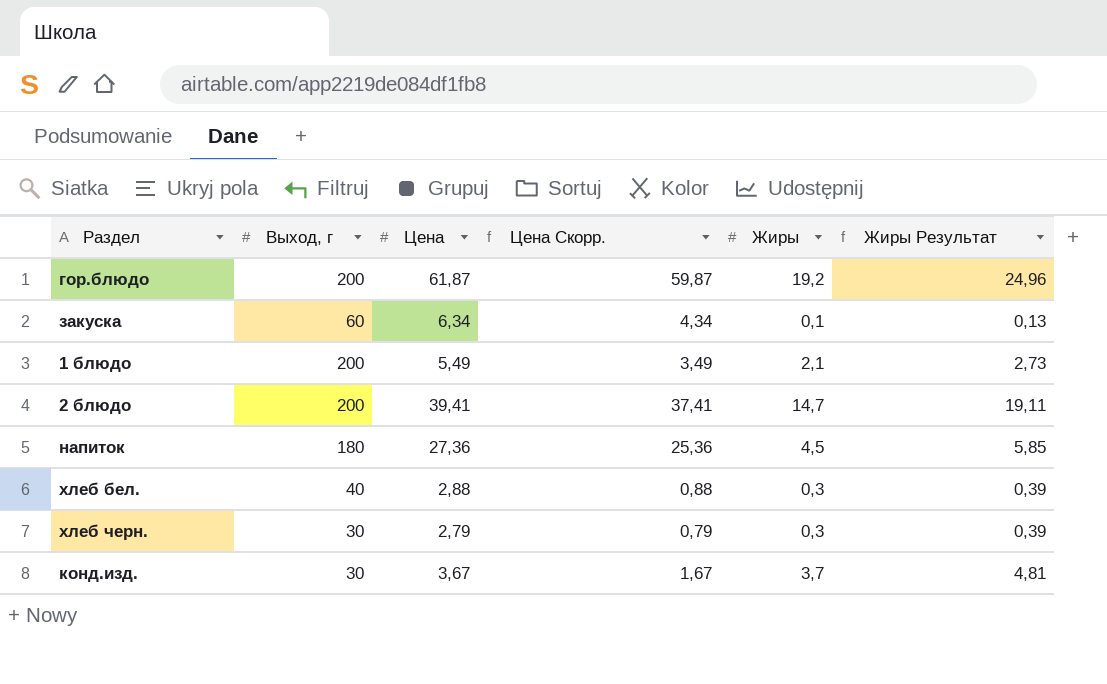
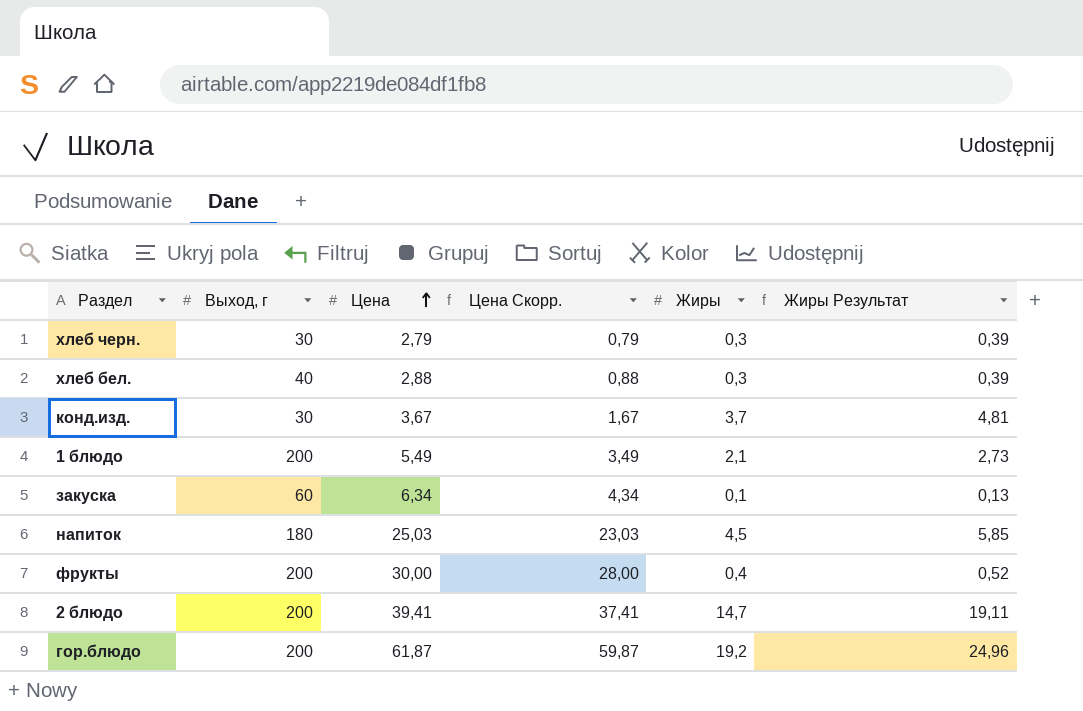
row order: none -> Цена ascending
напиток | Цена: 27,36 -> 25,03
напиток | Цена Скорр.: 25,36 -> 23,03
row фрукты: none -> 200 | 30,00 | 28,00 | 0,4 | 0,52

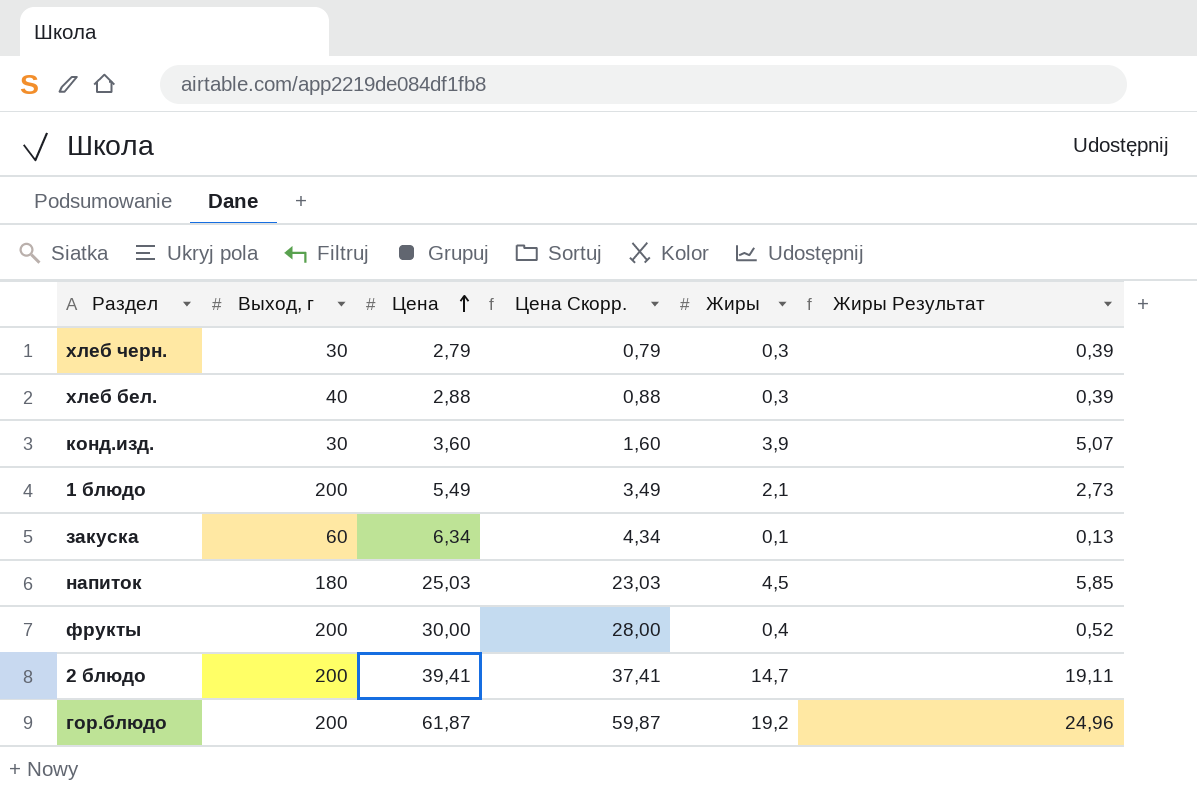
конд.изд. | Цена: 3,67 -> 3,60
конд.изд. | Цена Скорр.: 1,67 -> 1,60
конд.изд. | Жиры: 3,7 -> 3,9
конд.изд. | Жиры Результат: 4,81 -> 5,07

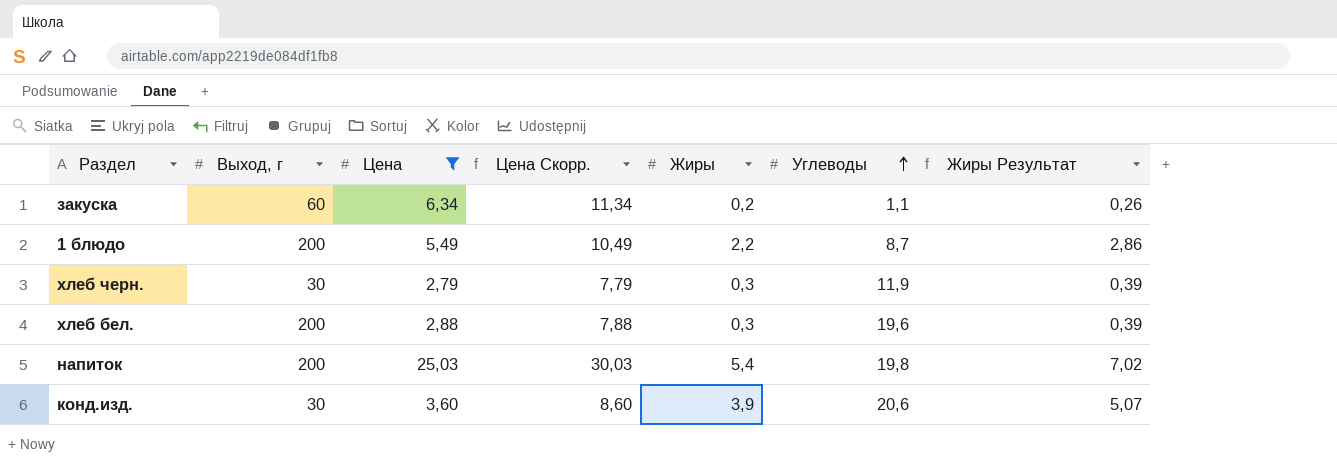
filter: none -> Цена <= 25,03
row order: Цена ascending -> Углеводы ascending
column Цена Скорр. | formula: [Цена] - 2 -> [Цена] + 5
column Углеводы | position: none -> 6
закуска | Жиры: 0,1 -> 0,2
закуска | Жиры Результат: 0,13 -> 0,26
1 блюдо | Жиры: 2,1 -> 2,2
1 блюдо | Жиры Результат: 2,73 -> 2,86
хлеб бел. | Выход, г: 40 -> 200
напиток | Выход, г: 180 -> 200
напиток | Жиры: 4,5 -> 5,4
напиток | Жиры Результат: 5,85 -> 7,02

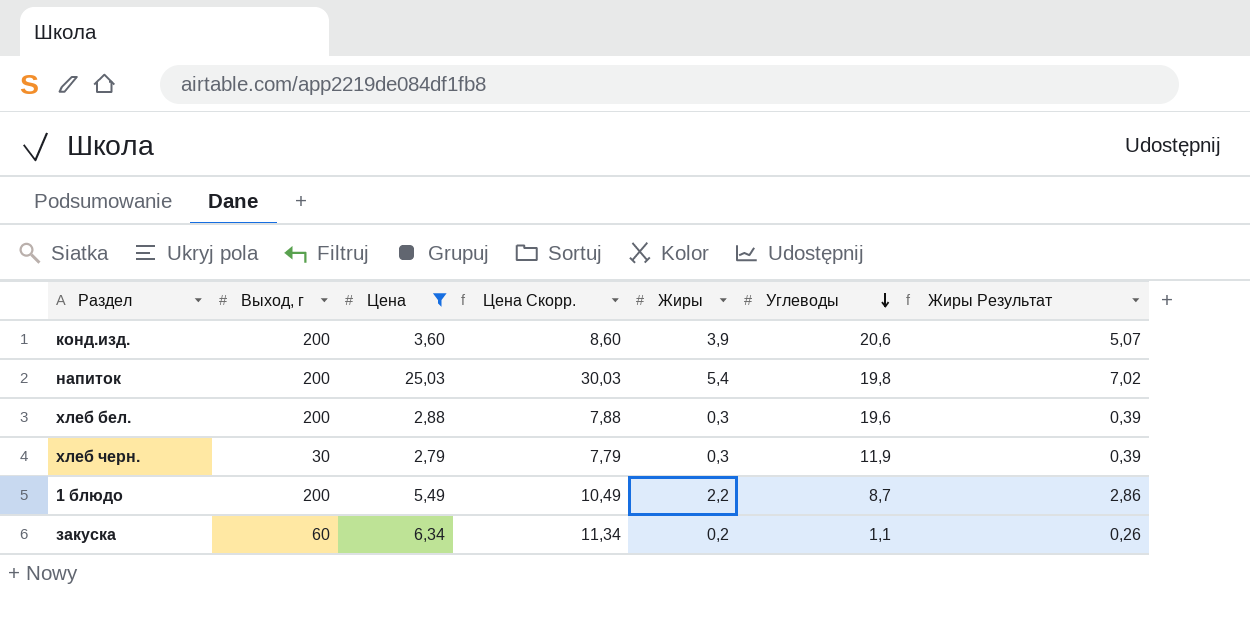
row order: Углеводы ascending -> Углеводы descending
конд.изд. | Выход, г: 30 -> 200

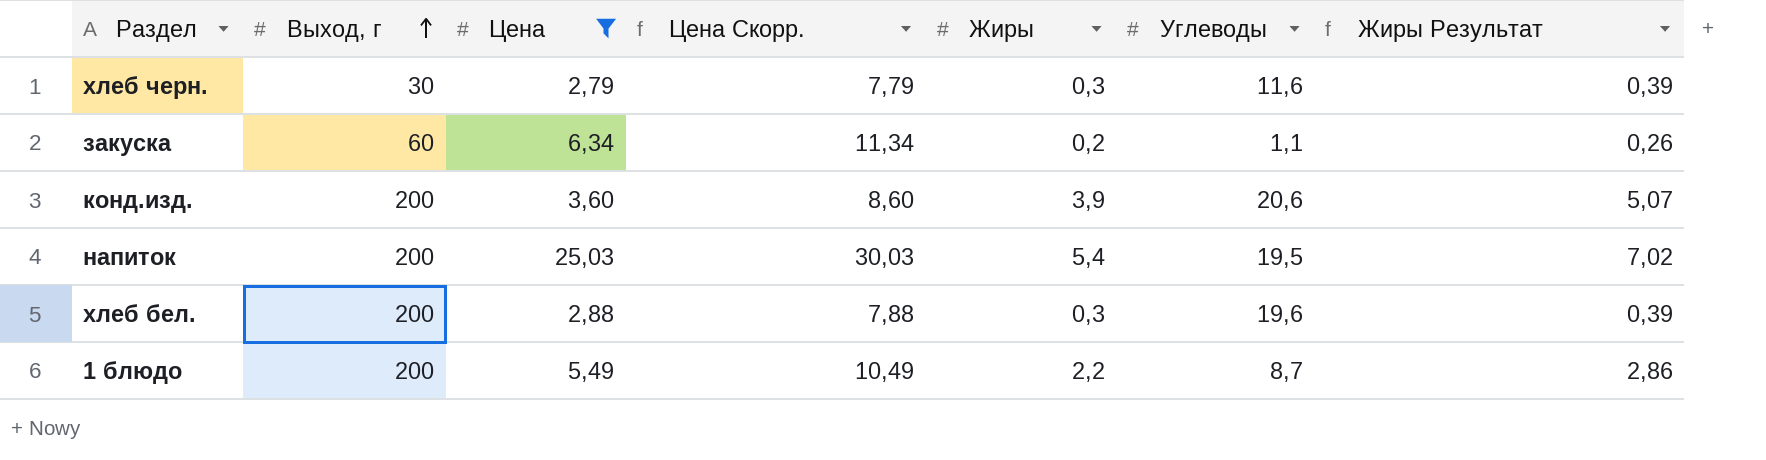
row order: Углеводы descending -> Выход, г ascending
хлеб черн. | Углеводы: 11,9 -> 11,6
напиток | Углеводы: 19,8 -> 19,5

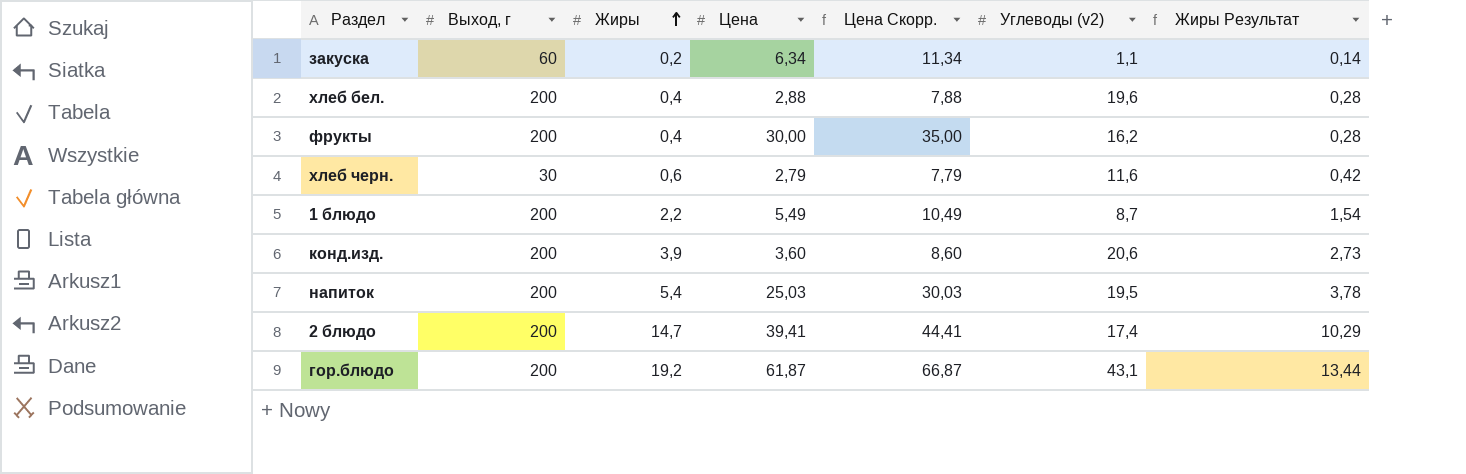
filter: Цена <= 25,03 -> none
row order: Выход, г ascending -> Жиры ascending
column Жиры | position: 5 -> 3
column name: Углеводы -> Углеводы (v2)
column Жиры Результат | formula: [Жиры] * 1,3 -> [Жиры] * 0,7
хлеб бел. | Жиры: 0,3 -> 0,4
хлеб черн. | Жиры: 0,3 -> 0,6

